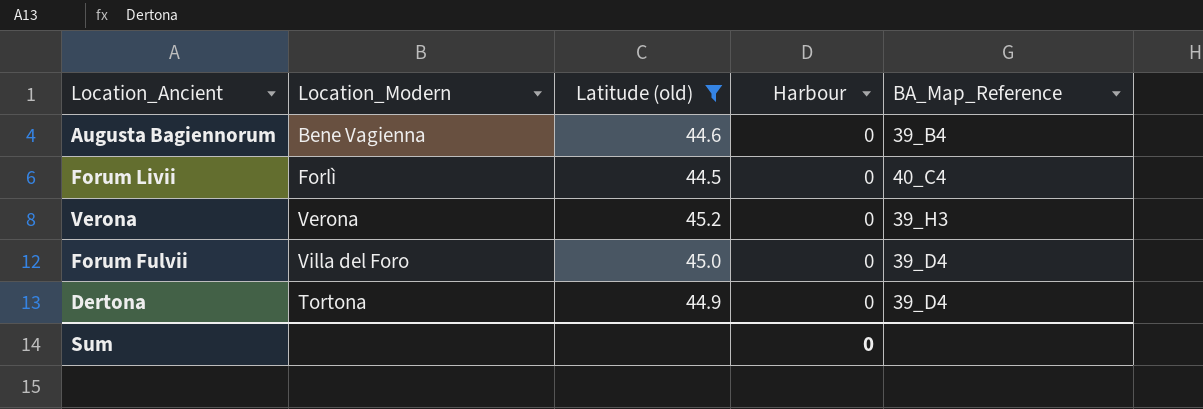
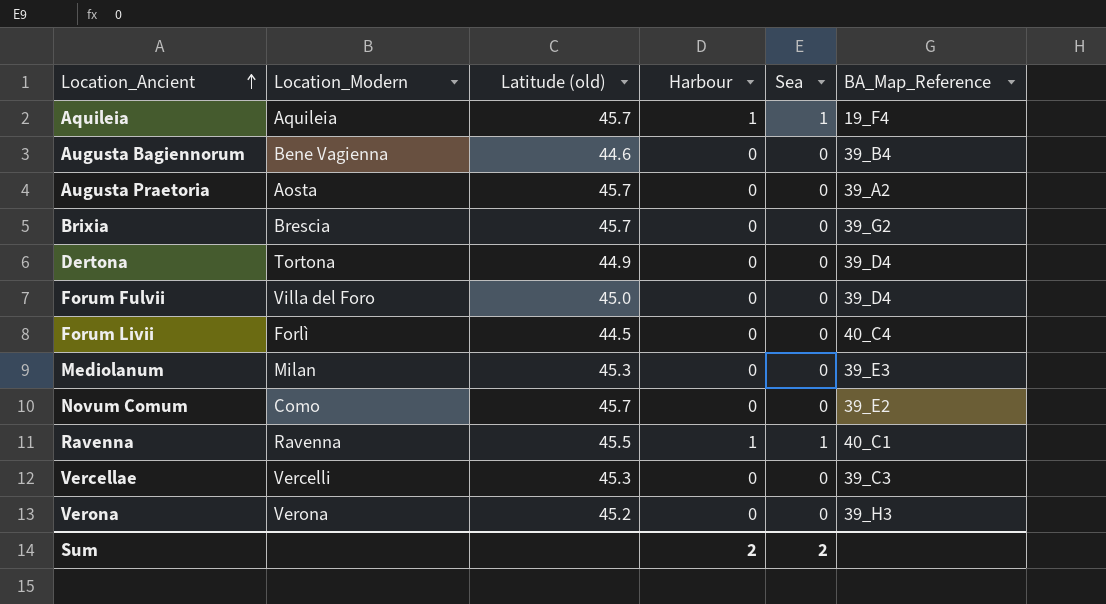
filter: Latitude (old) <= 45.2 -> none
row order: none -> Location_Ancient ascending
column Sea | position: none -> 5
Sum | Harbour: 0 -> 2

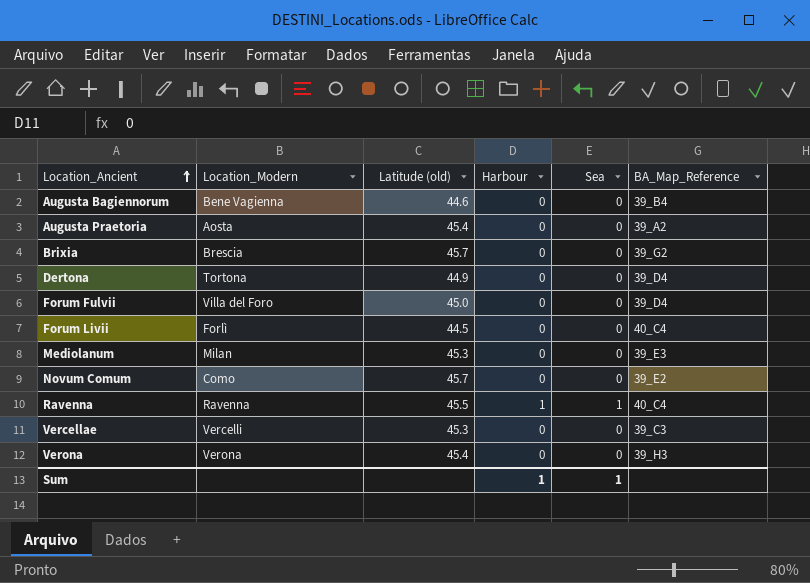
row Aquileia: Aquileia | 45.7 | 1 | 1 | 19_F4 -> none
Augusta Praetoria | Latitude (old): 45.7 -> 45.4
Ravenna | BA_Map_Reference: 40_C1 -> 40_C4
Verona | Latitude (old): 45.2 -> 45.4
Sum | Harbour: 2 -> 1
Sum | Sea: 2 -> 1

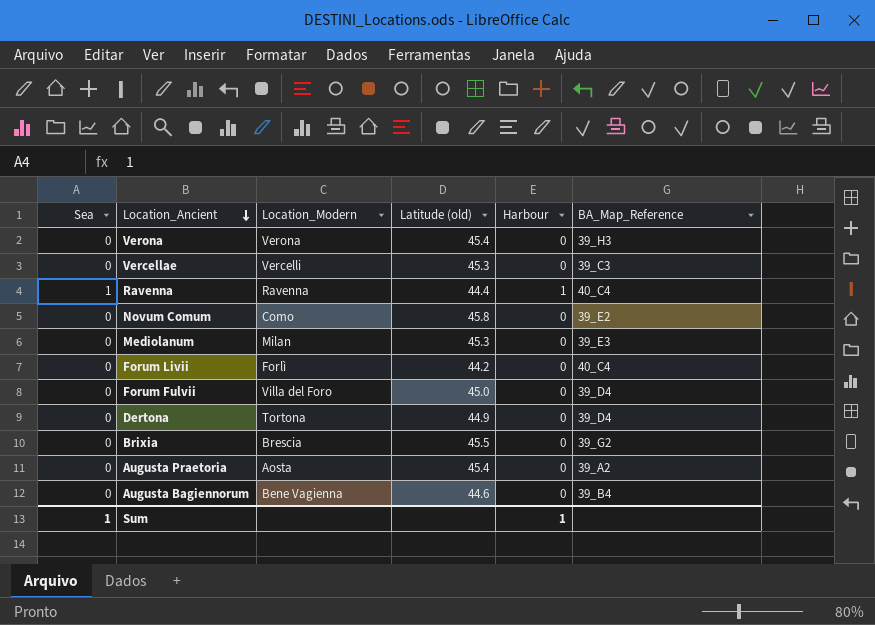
row order: Location_Ancient ascending -> Location_Ancient descending
column Sea | position: 5 -> 1
Ravenna | Latitude (old): 45.5 -> 44.4
Novum Comum | Latitude (old): 45.7 -> 45.8
Forum Livii | Latitude (old): 44.5 -> 44.2
Brixia | Latitude (old): 45.7 -> 45.5

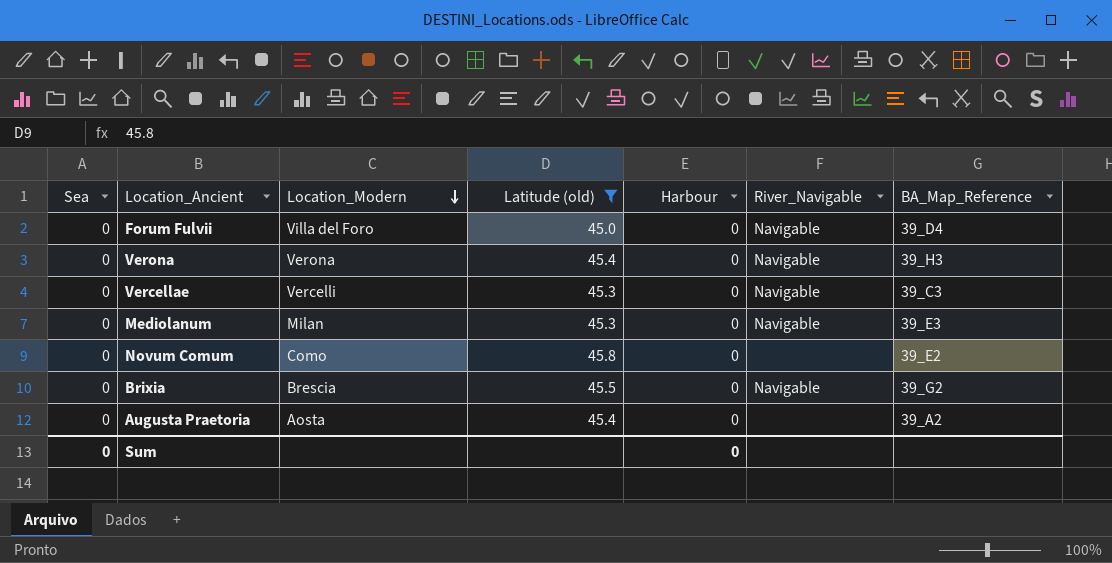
filter: none -> Latitude (old) >= 45.0
row order: Location_Ancient descending -> Location_Modern descending
column River_Navigable | position: none -> 6
Sum | Sea: 1 -> 0
Sum | Harbour: 1 -> 0

